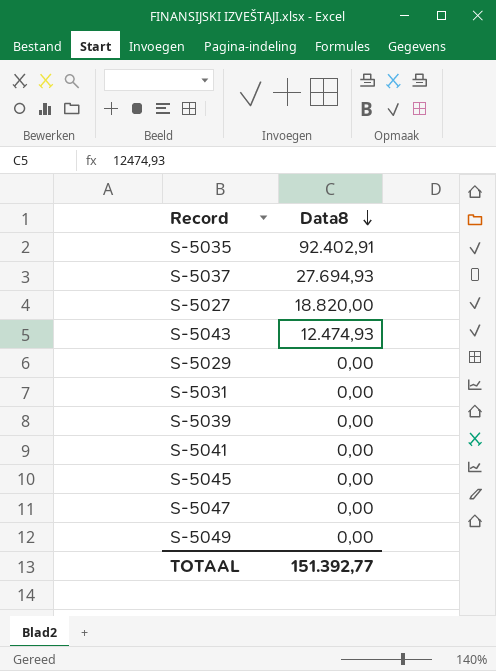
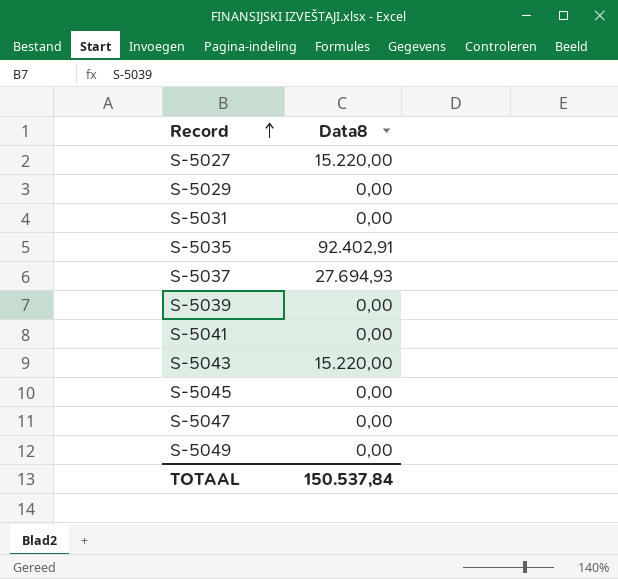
row order: Data8 descending -> Record ascending
S-5027 | Data8: 18.820,00 -> 15.220,00
S-5043 | Data8: 12.474,93 -> 15.220,00
TOTAAL | Data8: 151.392,77 -> 150.537,84

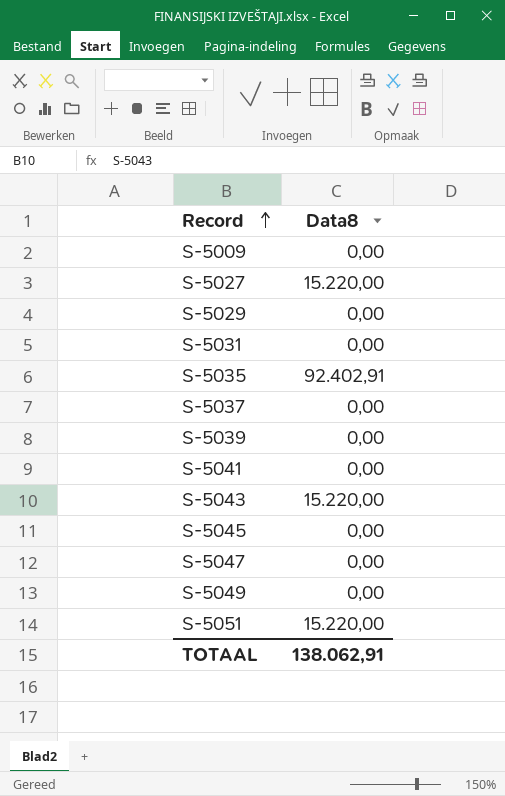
row S-5009: none -> 0,00
S-5037 | Data8: 27.694,93 -> 0,00
row S-5051: none -> 15.220,00
TOTAAL | Data8: 150.537,84 -> 138.062,91

